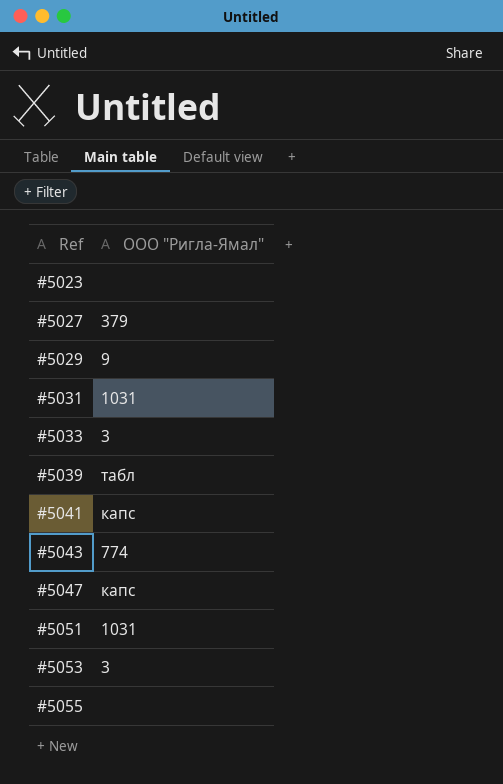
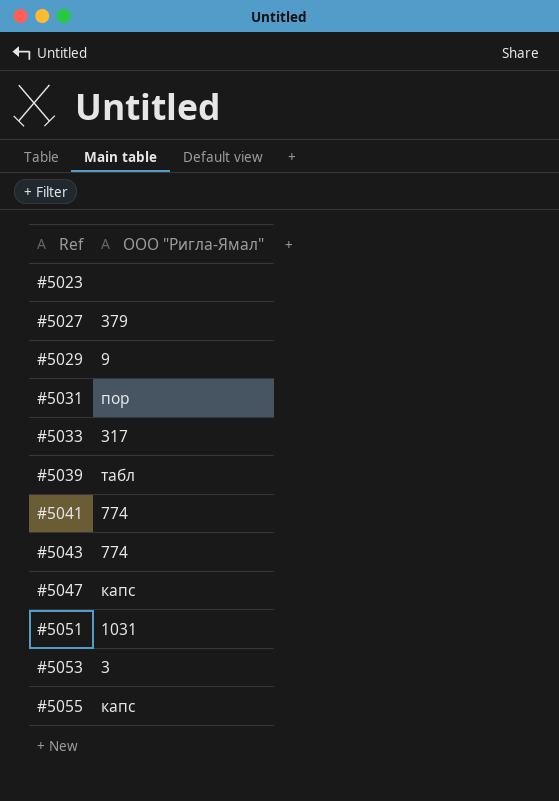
#5031 | ООО "Ригла-Ямал": 1031 -> пор
#5033 | ООО "Ригла-Ямал": 3 -> 317
#5041 | ООО "Ригла-Ямал": капс -> 774
#5055 | ООО "Ригла-Ямал": none -> капс

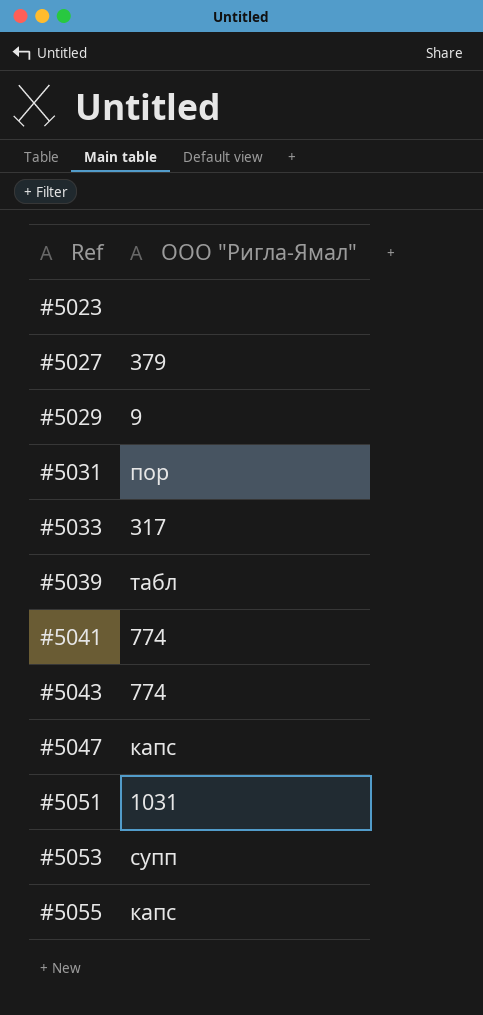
#5053 | ООО "Ригла-Ямал": 3 -> супп

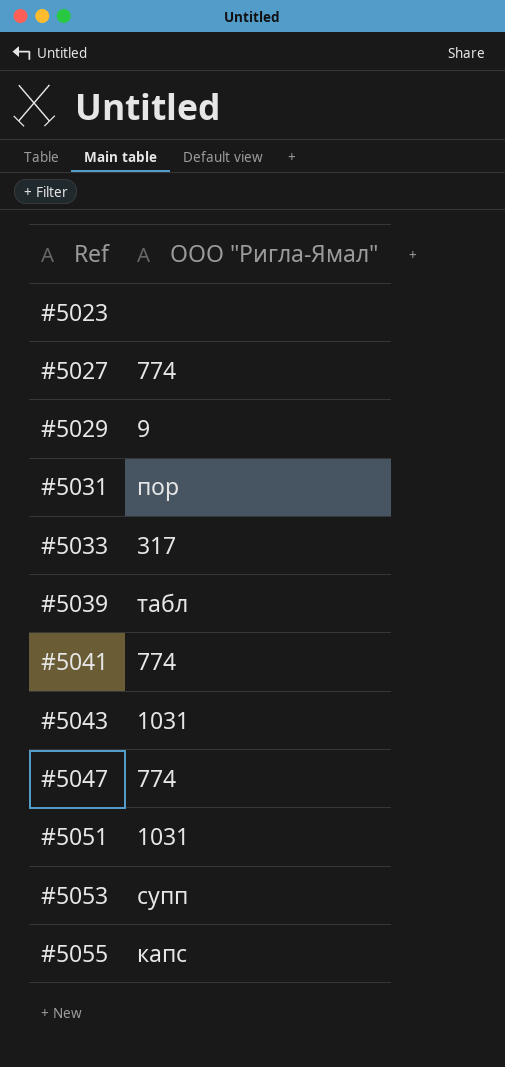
#5027 | ООО "Ригла-Ямал": 379 -> 774
#5043 | ООО "Ригла-Ямал": 774 -> 1031
#5047 | ООО "Ригла-Ямал": капс -> 774

